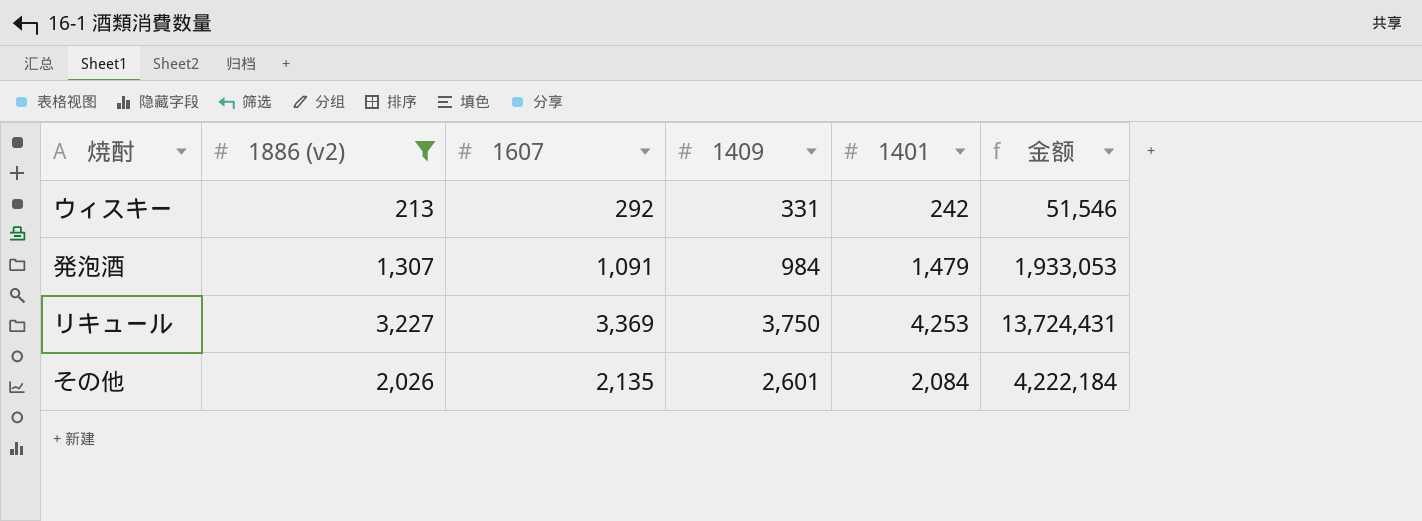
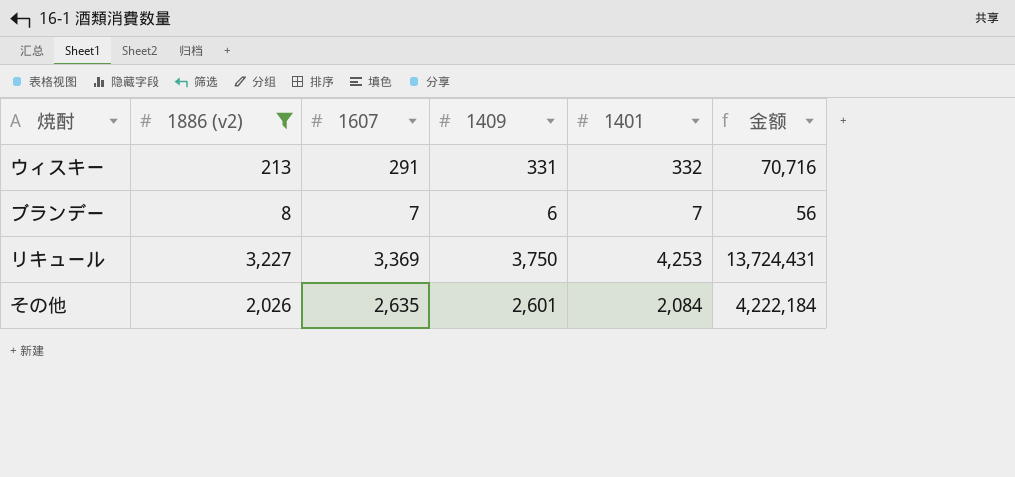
row 発泡酒: 1,307 | 1,091 | 984 | 1,479 | 1,933,053 -> none
ウィスキー | 1607: 292 -> 291
ウィスキー | 1401: 242 -> 332
ウィスキー | 金额: 51,546 -> 70,716
row ブランデー: none -> 8 | 7 | 6 | 7 | 56
その他 | 1607: 2,135 -> 2,635

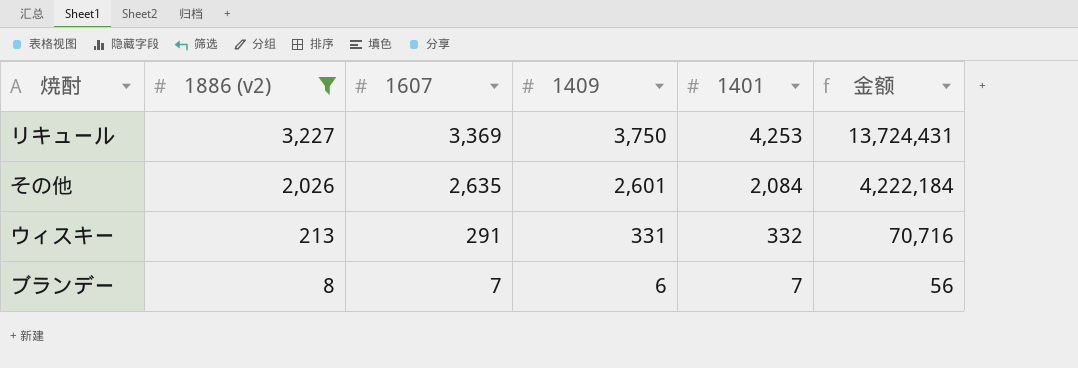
row order: none -> 1886 (v2) descending

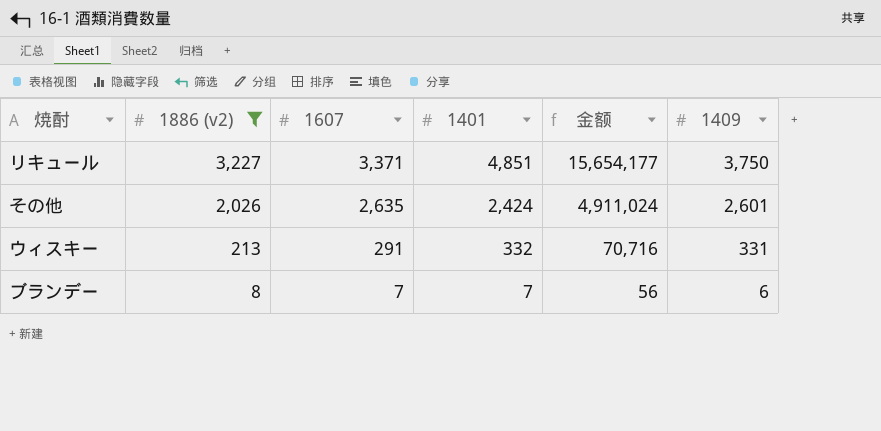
column 1409 | position: 4 -> 6
リキュール | 1607: 3,369 -> 3,371
リキュール | 1401: 4,253 -> 4,851
リキュール | 金额: 13,724,431 -> 15,654,177
その他 | 1401: 2,084 -> 2,424
その他 | 金额: 4,222,184 -> 4,911,024

